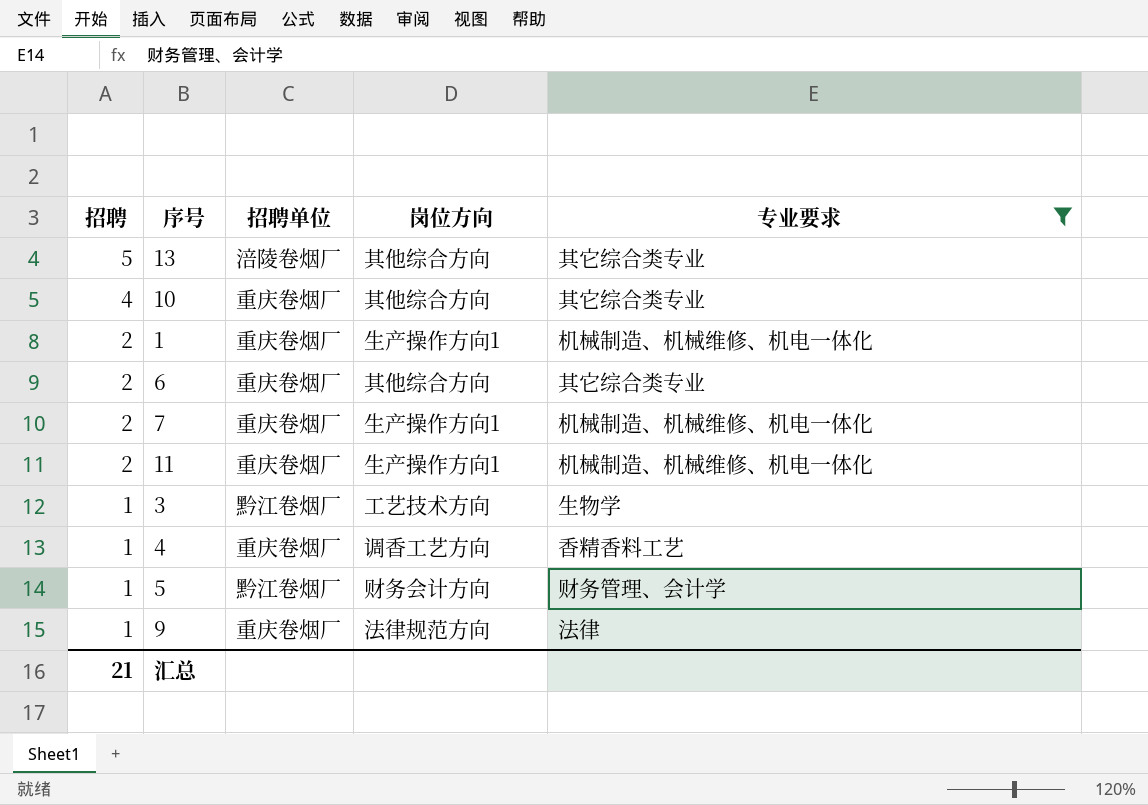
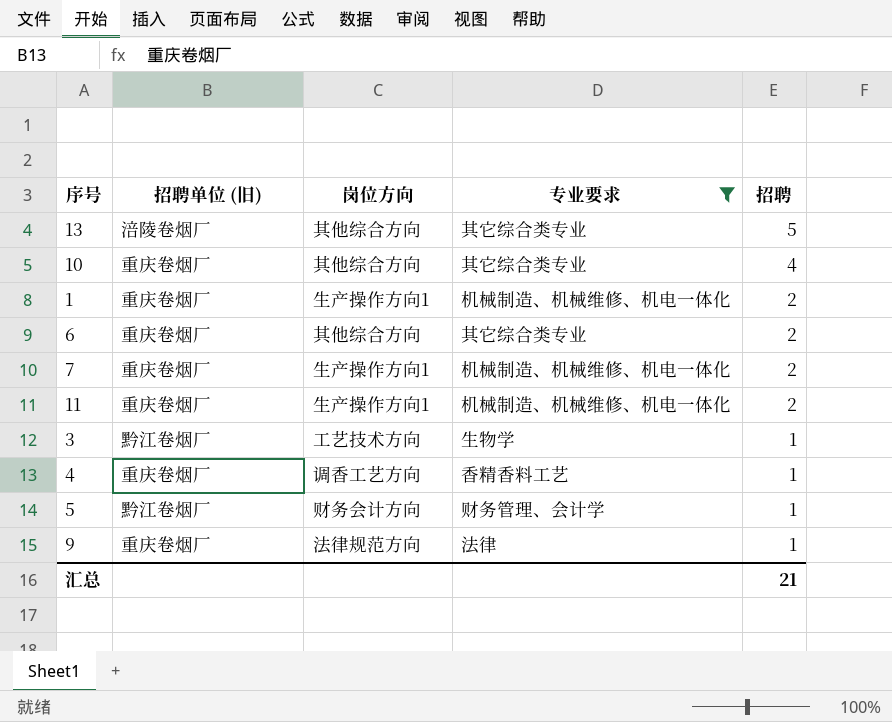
column name: 招聘单位 -> 招聘单位 (旧)
column 招聘 | position: 1 -> 5

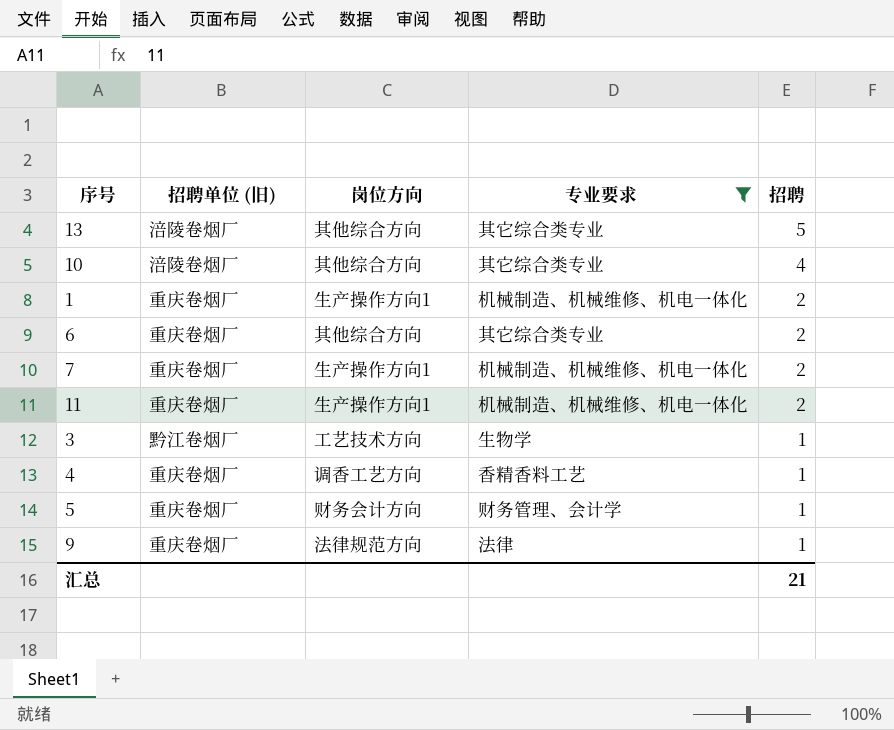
10 | 招聘单位 (旧): 重庆卷烟厂 -> 涪陵卷烟厂
5 | 招聘单位 (旧): 黔江卷烟厂 -> 重庆卷烟厂

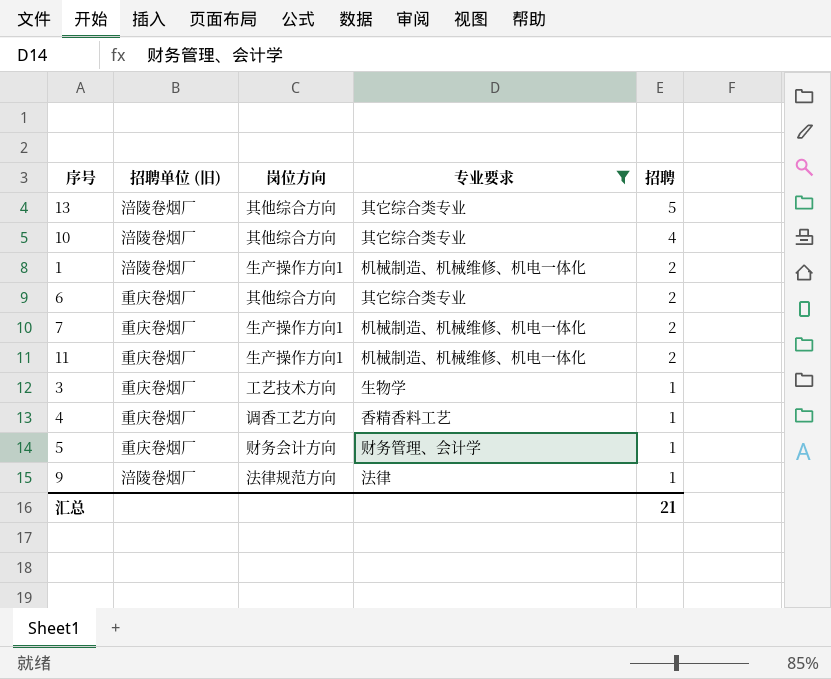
1 | 招聘单位 (旧): 重庆卷烟厂 -> 涪陵卷烟厂
3 | 招聘单位 (旧): 黔江卷烟厂 -> 重庆卷烟厂
9 | 招聘单位 (旧): 重庆卷烟厂 -> 涪陵卷烟厂

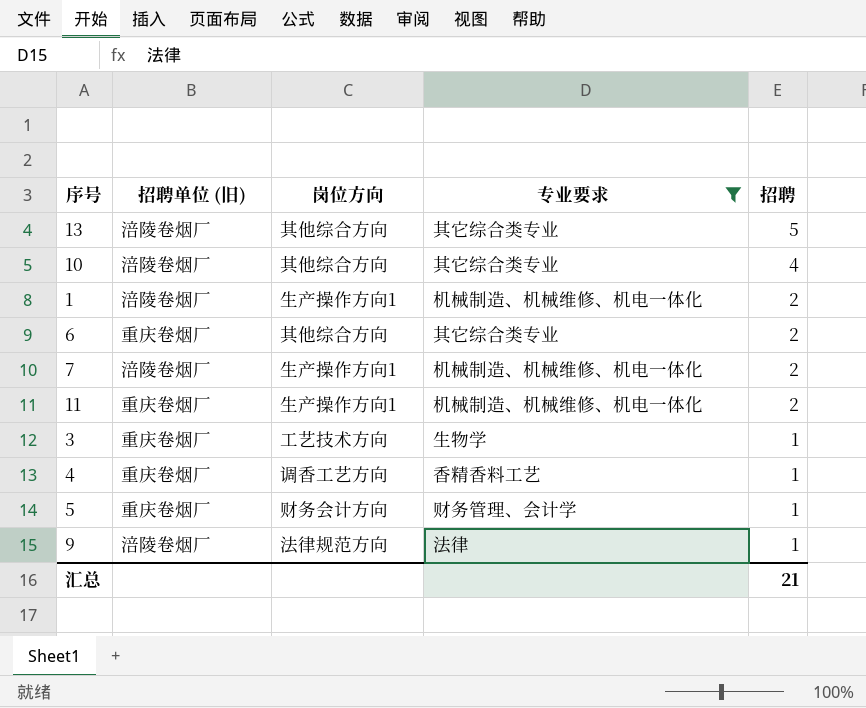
7 | 招聘单位 (旧): 重庆卷烟厂 -> 涪陵卷烟厂

